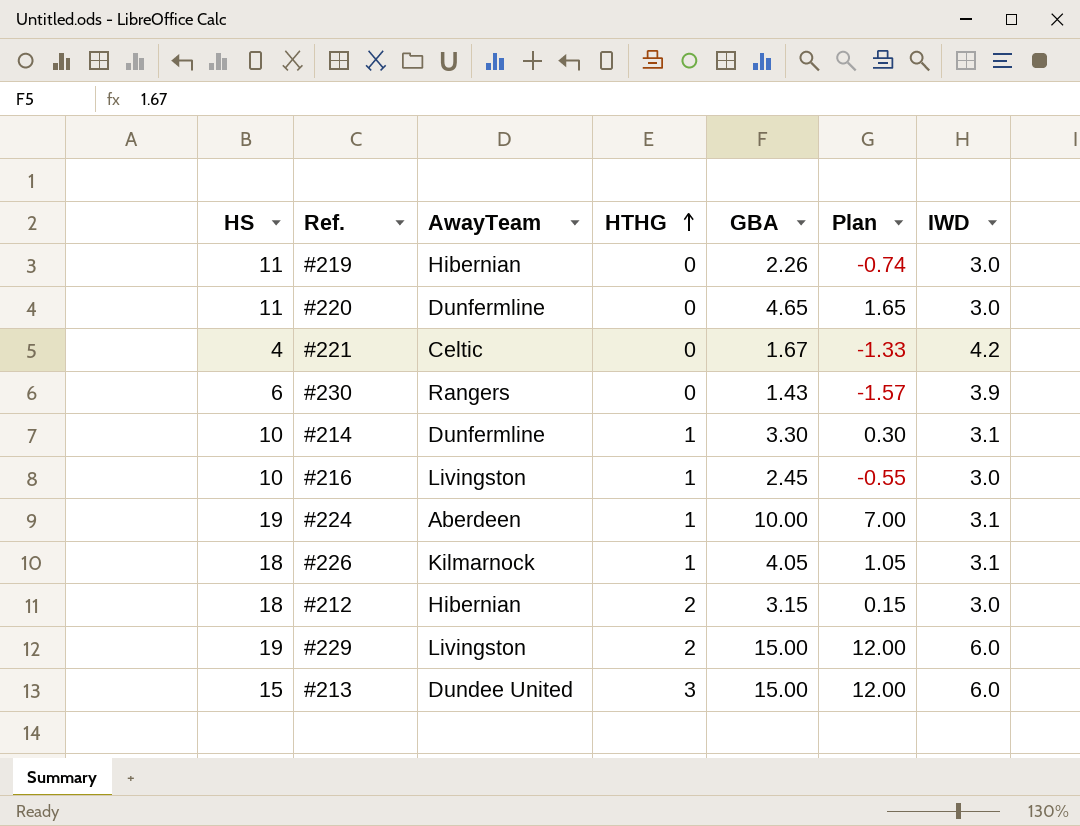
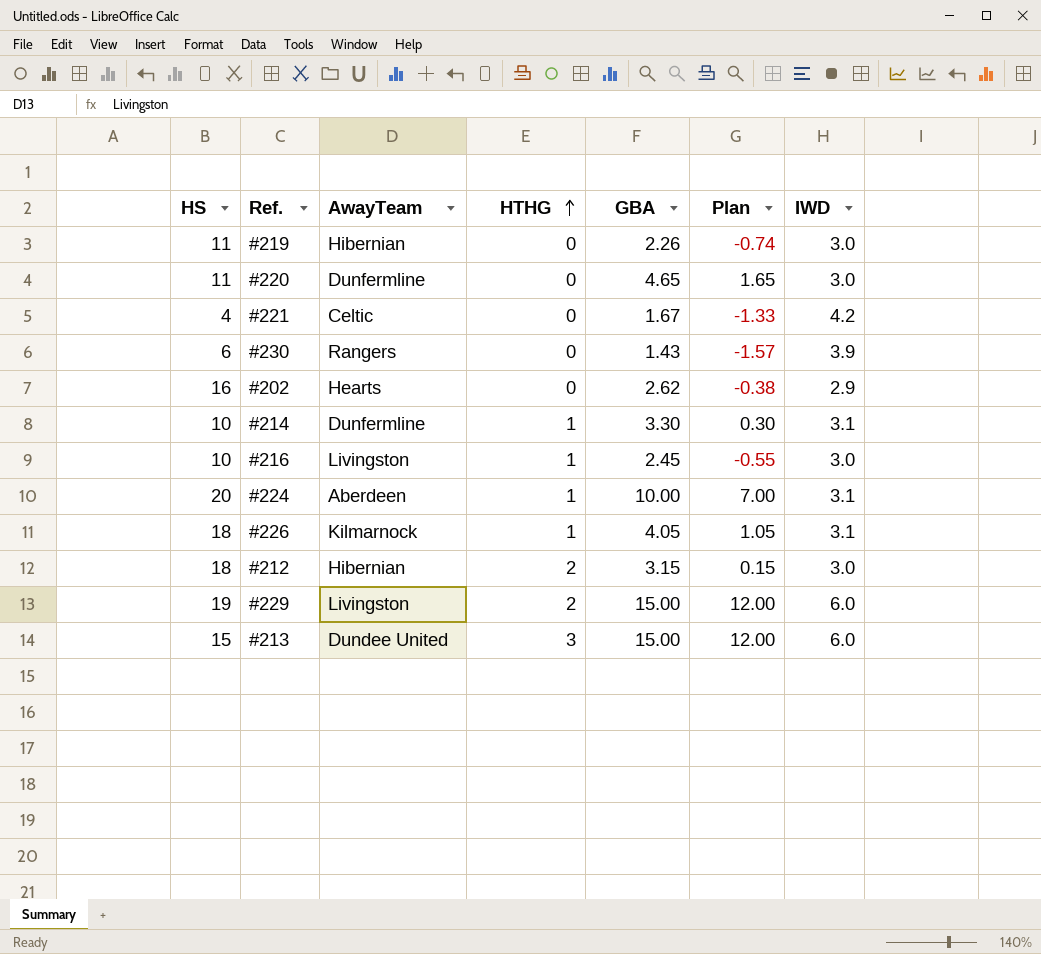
row #202: none -> 16 | Hearts | 0 | 2.62 | -0.38 | 2.9
#224 | HS: 19 -> 20

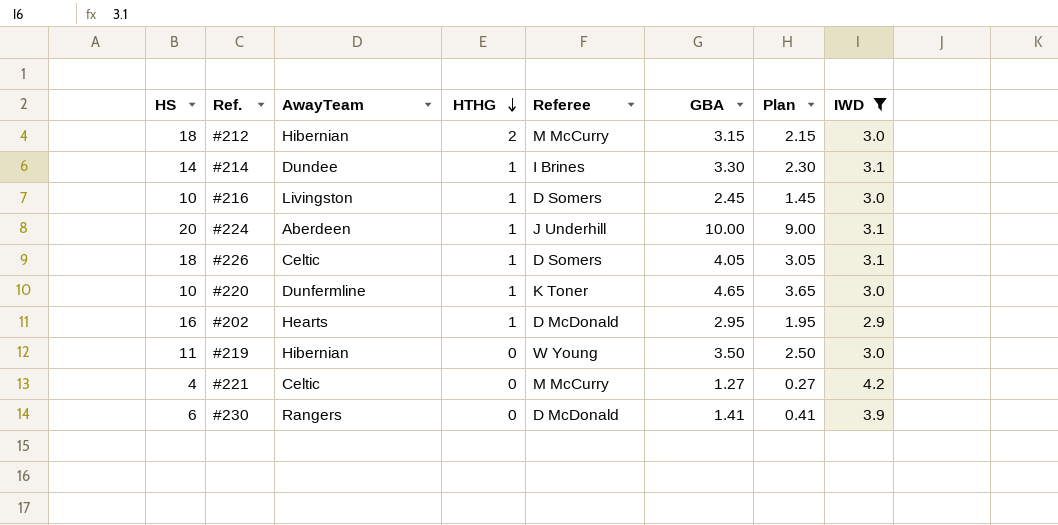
filter: none -> IWD != 6.0
row order: HTHG ascending -> HTHG descending
column Referee | position: none -> 5
column Plan | formula: [GBA] - 3 -> [GBA] - 1
#214 | HS: 10 -> 14
#214 | AwayTeam: Dunfermline -> Dundee
#226 | AwayTeam: Kilmarnock -> Celtic
#220 | HS: 11 -> 10
#220 | HTHG: 0 -> 1
#202 | HTHG: 0 -> 1
#202 | GBA: 2.62 -> 2.95
#219 | GBA: 2.26 -> 3.50
#221 | GBA: 1.67 -> 1.27
#230 | GBA: 1.43 -> 1.41

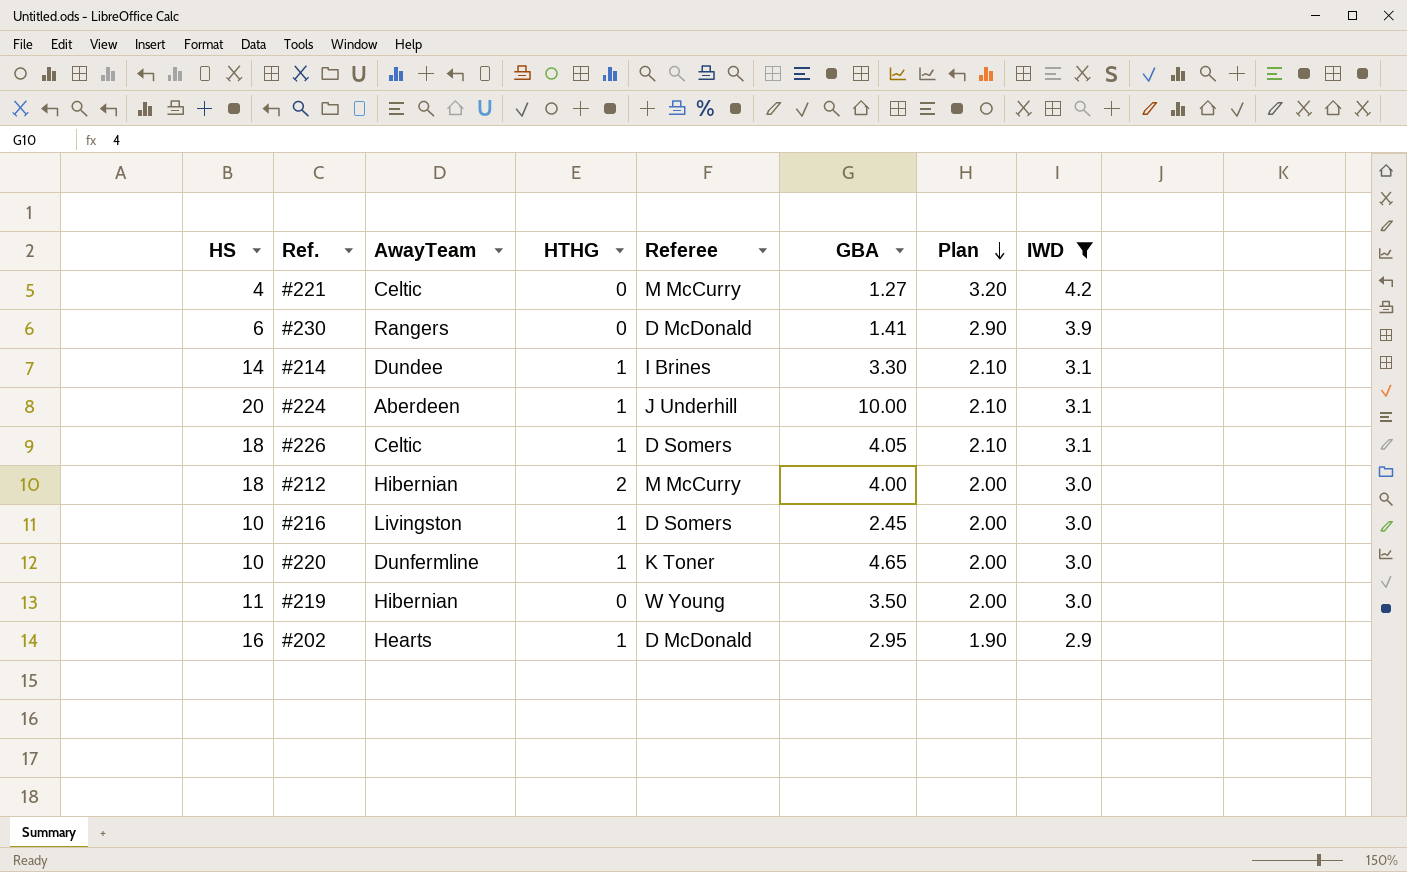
row order: HTHG descending -> Plan descending
column Plan | formula: [GBA] - 1 -> [IWD] - 1
#212 | GBA: 3.15 -> 4.00

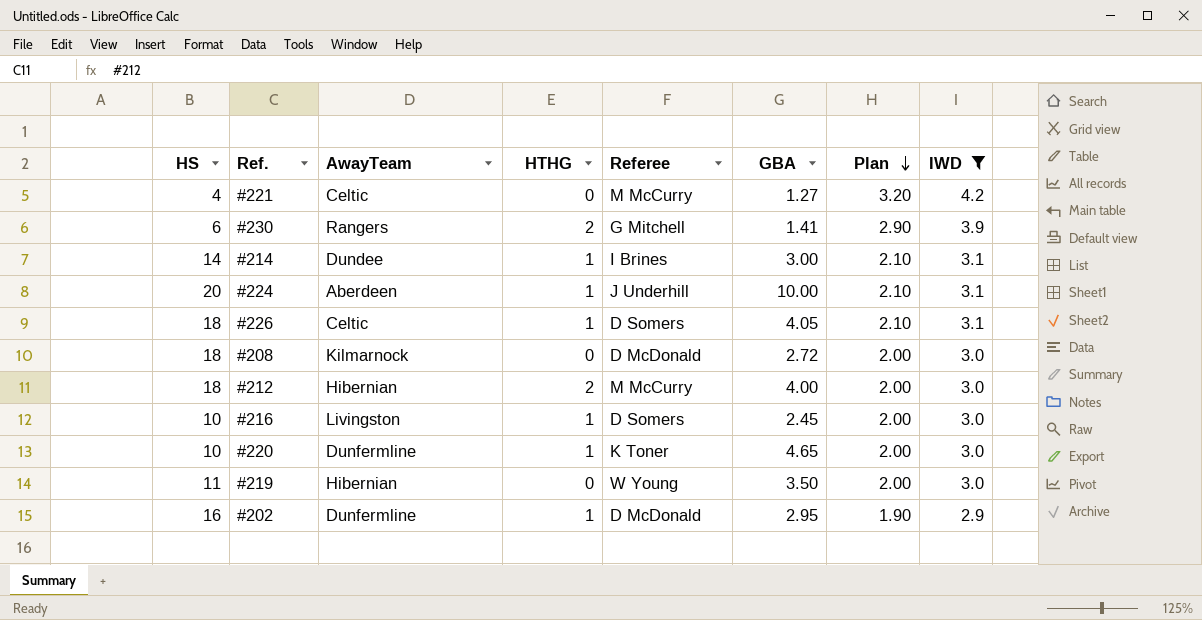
#230 | HTHG: 0 -> 2
#230 | Referee: D McDonald -> G Mitchell
#214 | GBA: 3.30 -> 3.00
row #208: none -> 18 | Kilmarnock | 0 | D McDonald | 2.72 | 2.00 | 3.0
#202 | AwayTeam: Hearts -> Dunfermline

